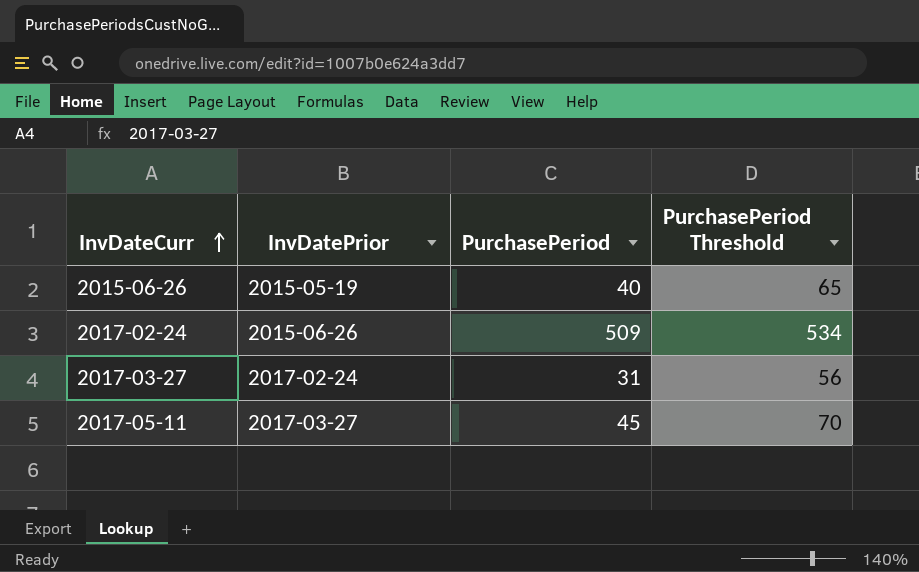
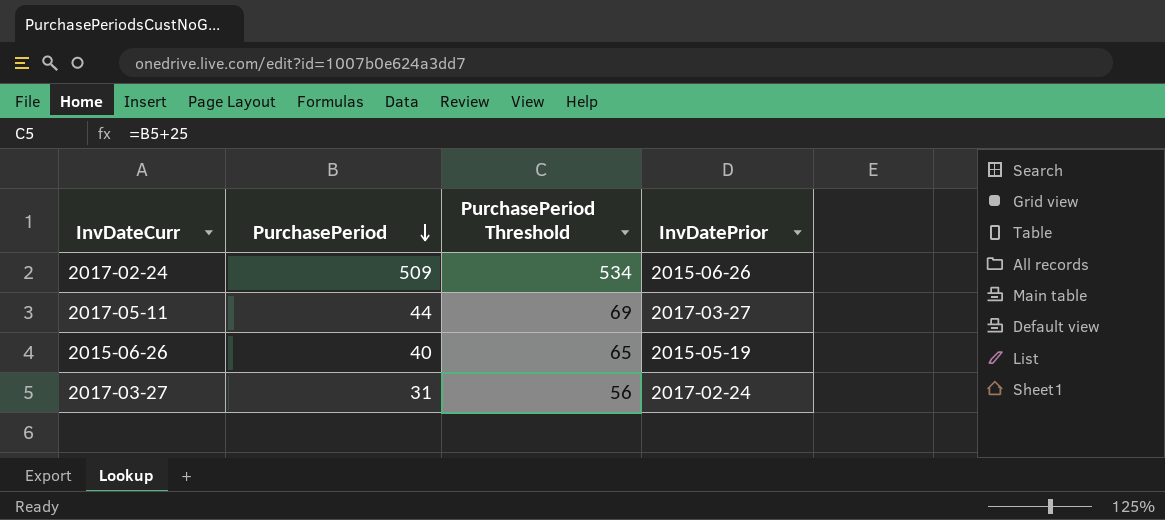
row order: InvDateCurr ascending -> PurchasePeriod descending
column InvDatePrior | position: 2 -> 4
2017-05-11 | PurchasePeriod: 45 -> 44
2017-05-11 | PurchasePeriod Threshold: 70 -> 69

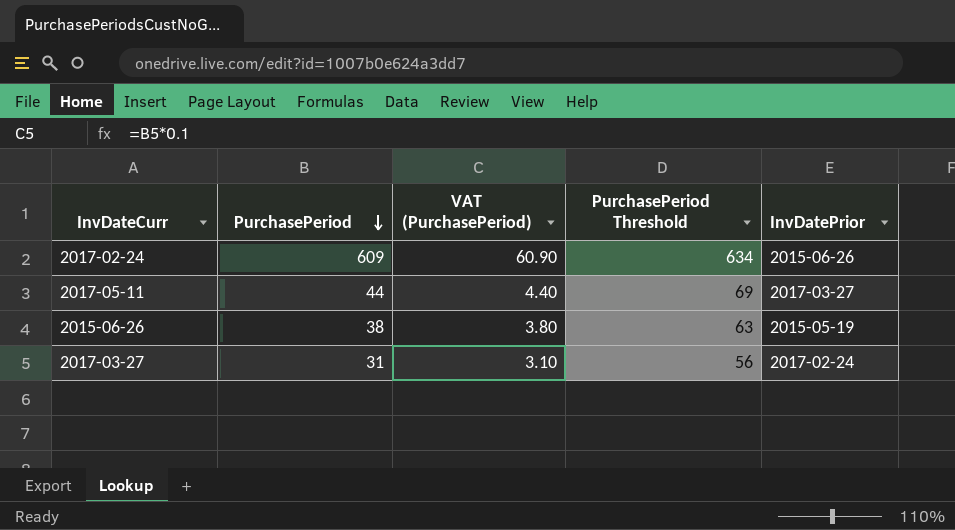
column VAT (PurchasePeriod) | formula: none -> [PurchasePeriod] * 0.1
2017-02-24 | PurchasePeriod: 509 -> 609
2017-02-24 | PurchasePeriod Threshold: 534 -> 634
2015-06-26 | PurchasePeriod: 40 -> 38
2015-06-26 | PurchasePeriod Threshold: 65 -> 63

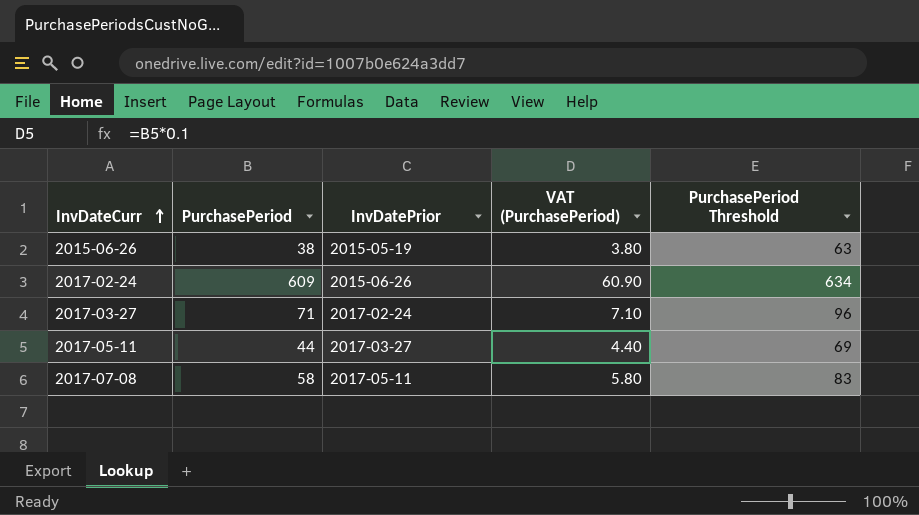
row order: PurchasePeriod descending -> InvDateCurr ascending
column InvDatePrior | position: 5 -> 3
2017-03-27 | PurchasePeriod: 31 -> 71
2017-03-27 | VAT (PurchasePeriod): 3.10 -> 7.10
2017-03-27 | PurchasePeriod Threshold: 56 -> 96
row 2017-07-08: none -> 58 | 2017-05-11 | 5.80 | 83

